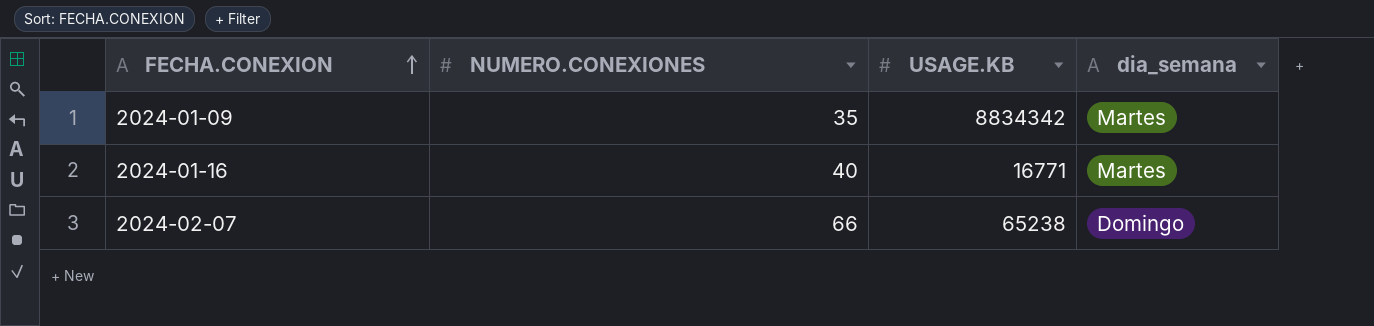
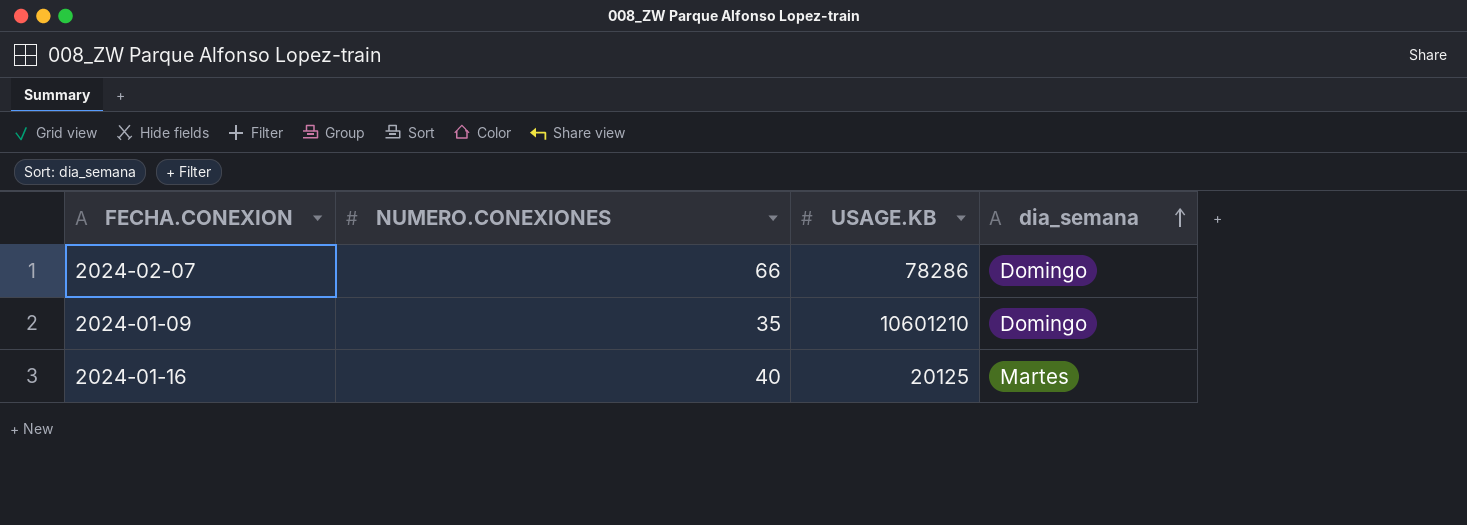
row order: FECHA.CONEXION ascending -> dia_semana ascending
2024-02-07 | USAGE.KB: 65238 -> 78286
2024-01-09 | USAGE.KB: 8834342 -> 10601210
2024-01-09 | dia_semana: Martes -> Domingo
2024-01-16 | USAGE.KB: 16771 -> 20125

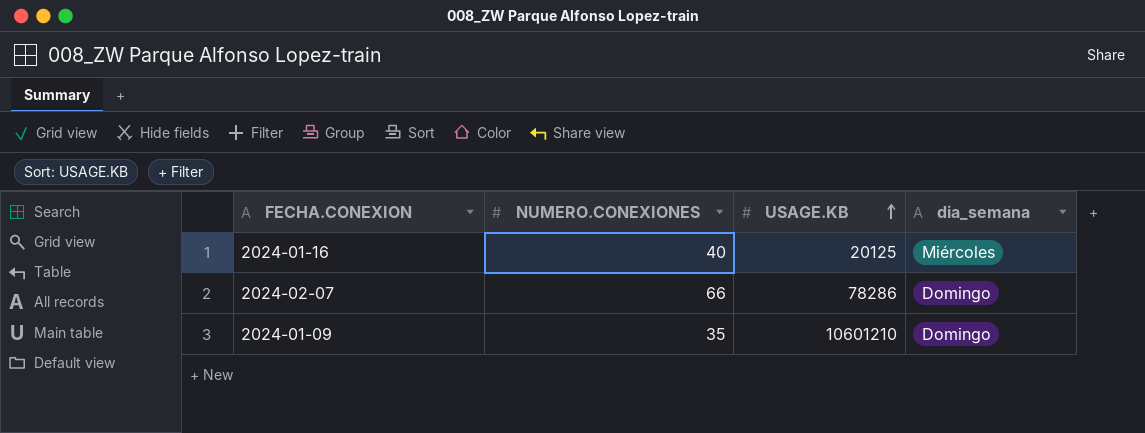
row order: dia_semana ascending -> USAGE.KB ascending
2024-01-16 | dia_semana: Martes -> Miércoles

